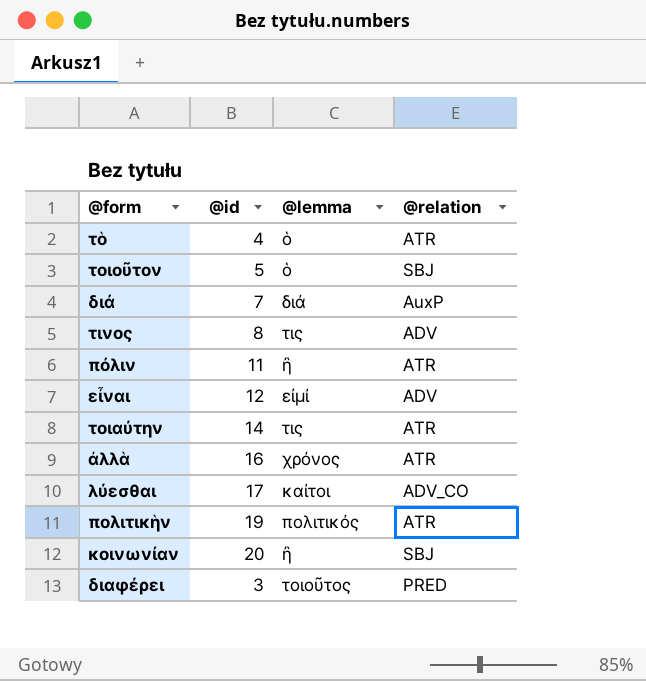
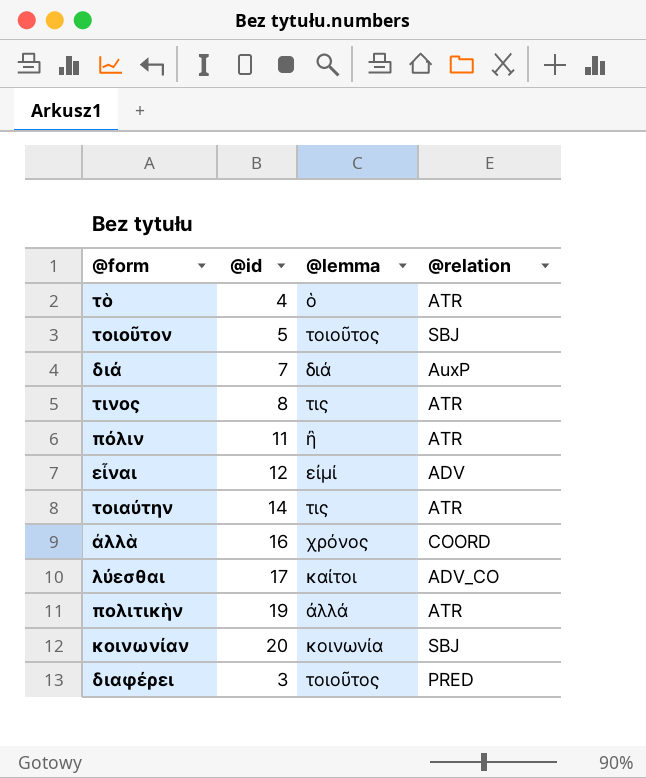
τοιοῦτον | @lemma: ὁ -> τοιοῦτος
τινος | @relation: ADV -> ATR
ἀλλὰ | @relation: ATR -> COORD
πολιτικὴν | @lemma: πολιτικός -> ἀλλά
κοινωνίαν | @lemma: ἢ -> κοινωνία

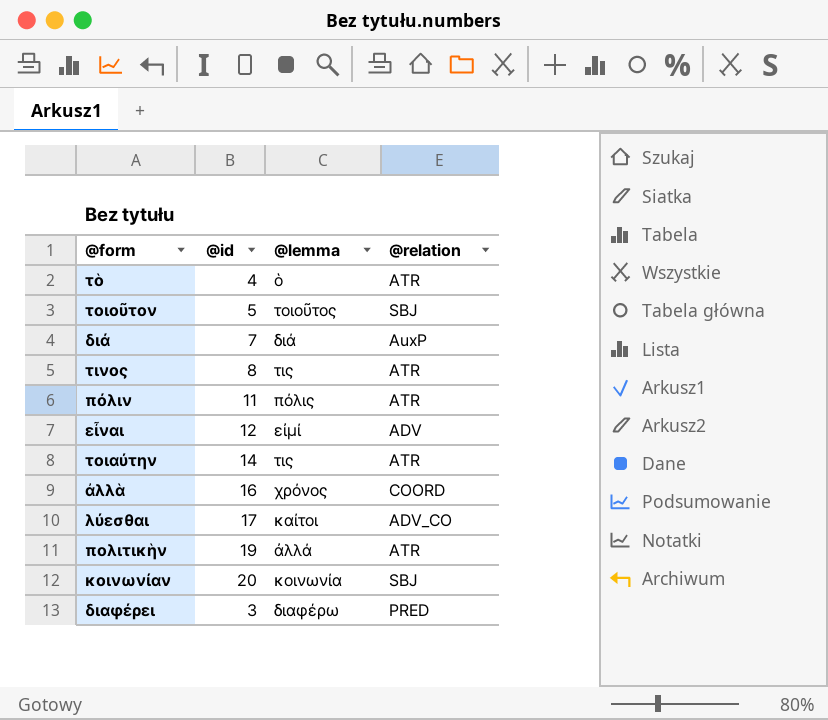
πόλιν | @lemma: ἢ -> πόλις
διαφέρει | @lemma: τοιοῦτος -> διαφέρω

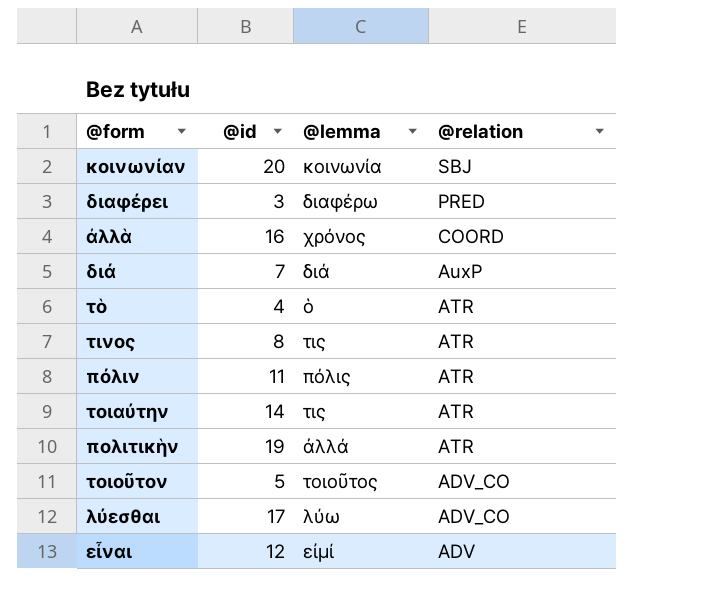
row order: none -> @relation descending
τοιοῦτον | @relation: SBJ -> ADV_CO
λύεσθαι | @lemma: καίτοι -> λύω

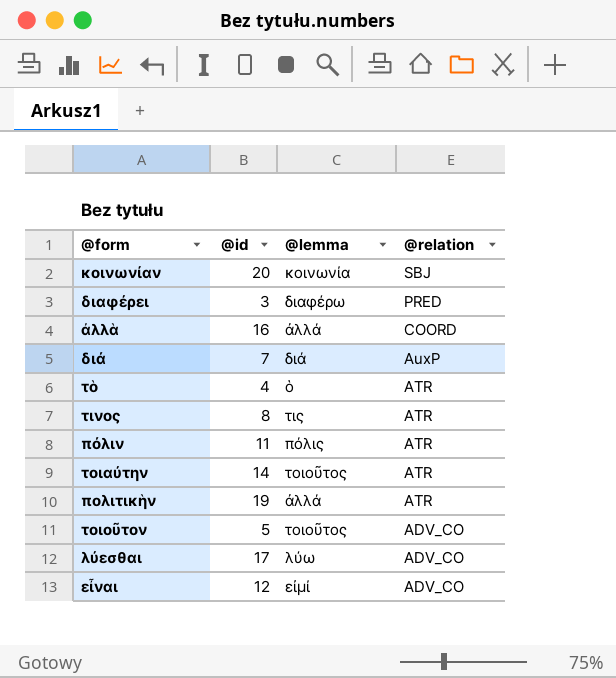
ἀλλὰ | @lemma: χρόνος -> ἀλλά
τοιαύτην | @lemma: τις -> τοιοῦτος
εἶναι | @relation: ADV -> ADV_CO

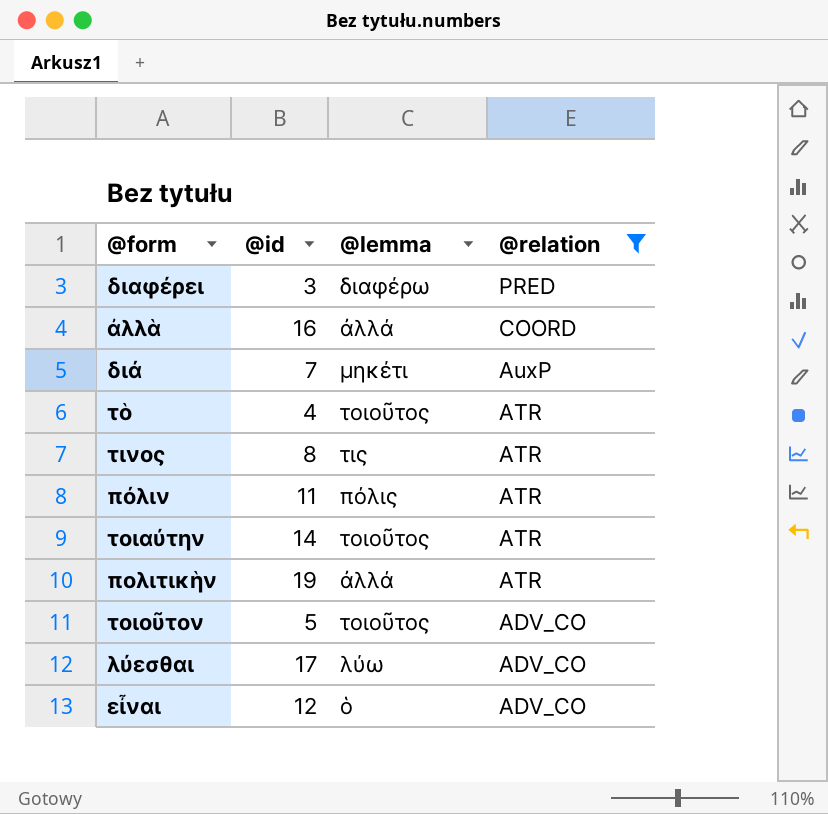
filter: none -> @relation != SBJ
διά | @lemma: διά -> μηκέτι
τὸ | @lemma: ὁ -> τοιοῦτος
εἶναι | @lemma: εἰμί -> ὁ

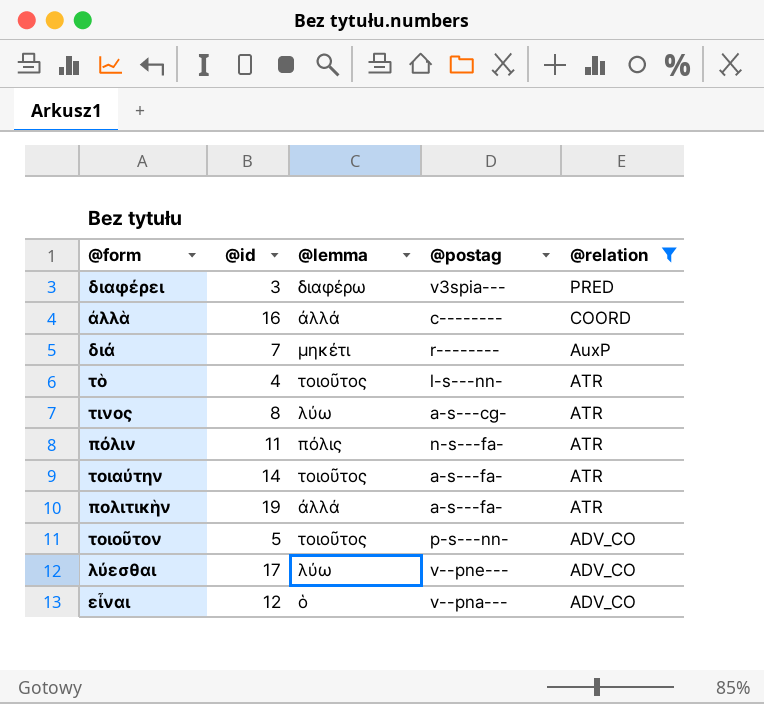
column @postag | position: none -> 4
τινος | @lemma: τις -> λύω

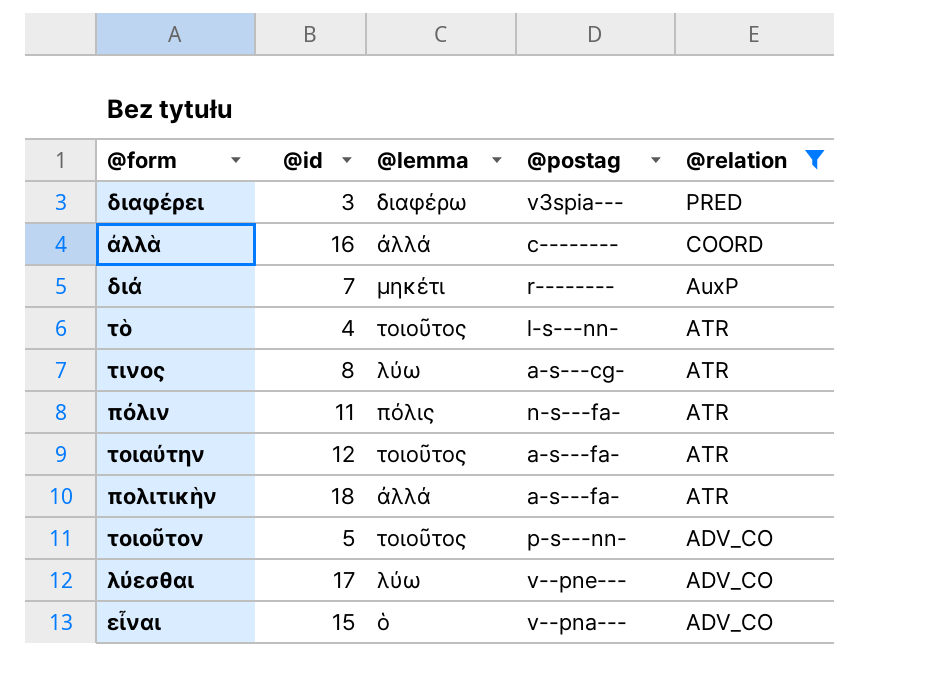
τοιαύτην | @id: 14 -> 12
πολιτικὴν | @id: 19 -> 18
εἶναι | @id: 12 -> 15

